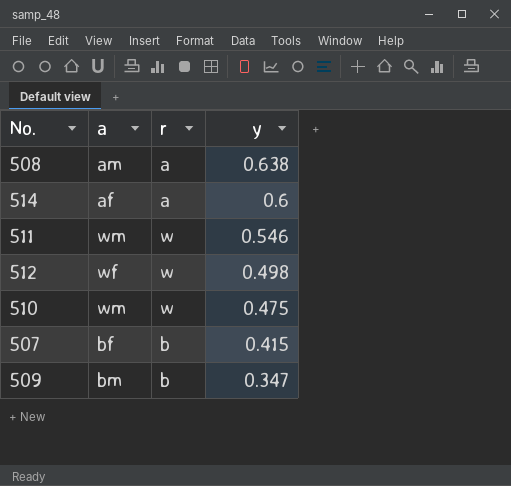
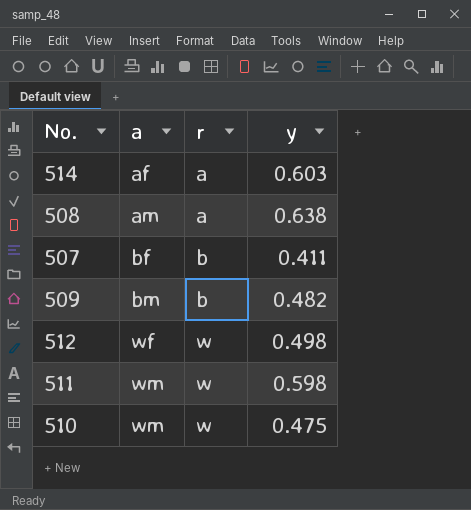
row order: y descending -> a ascending
514 | y: 0.6 -> 0.603
507 | y: 0.415 -> 0.411
509 | y: 0.347 -> 0.482
511 | y: 0.546 -> 0.598

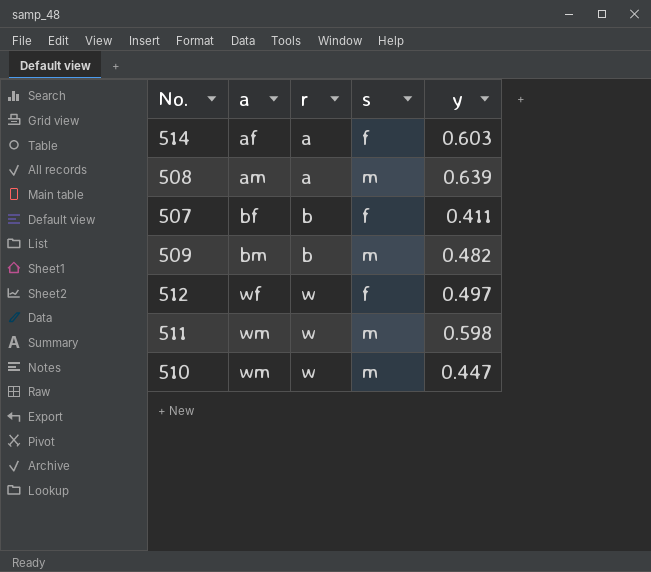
column s | position: none -> 4
508 | y: 0.638 -> 0.639
512 | y: 0.498 -> 0.497
510 | y: 0.475 -> 0.447

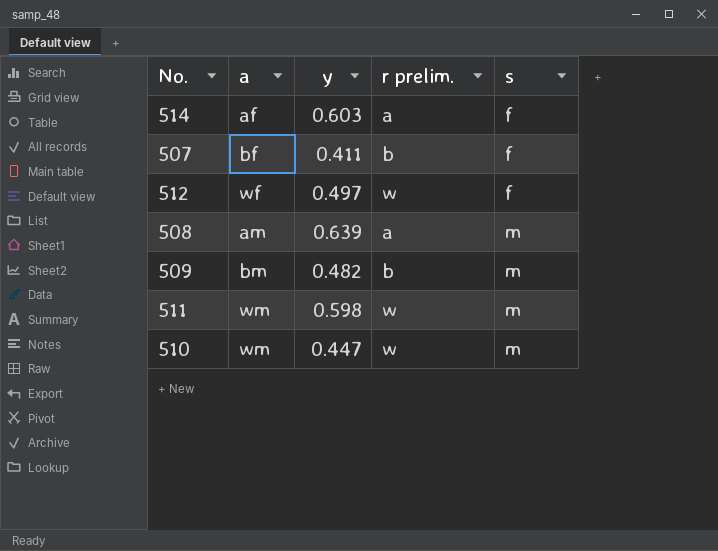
row order: a ascending -> s ascending
column y | position: 5 -> 3
column name: r -> r prelim.

